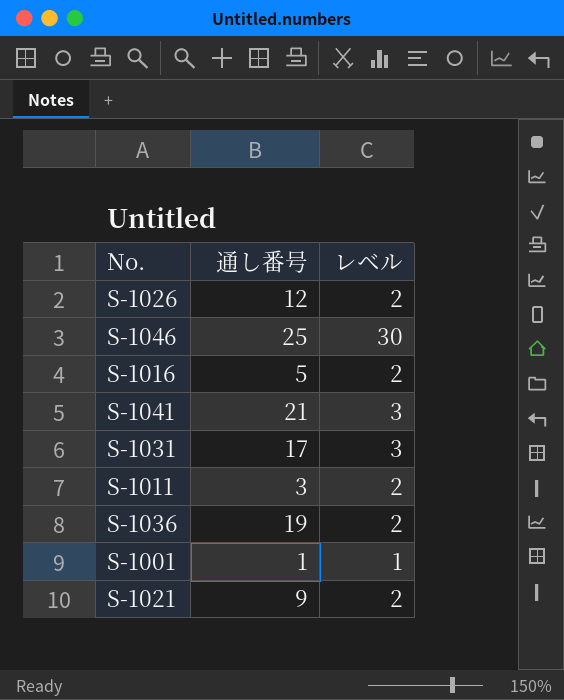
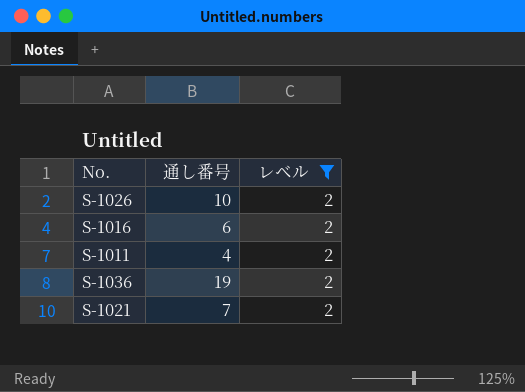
filter: none -> レベル = 2
S-1026 | 通し番号: 12 -> 10
S-1016 | 通し番号: 5 -> 6
S-1011 | 通し番号: 3 -> 4
S-1021 | 通し番号: 9 -> 7

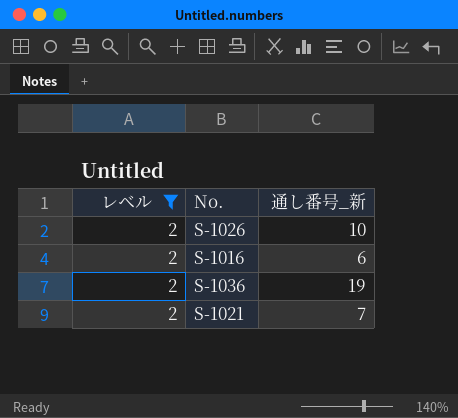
column レベル | position: 3 -> 1
column name: 通し番号 -> 通し番号_新
row S-1011: 4 | 2 -> none

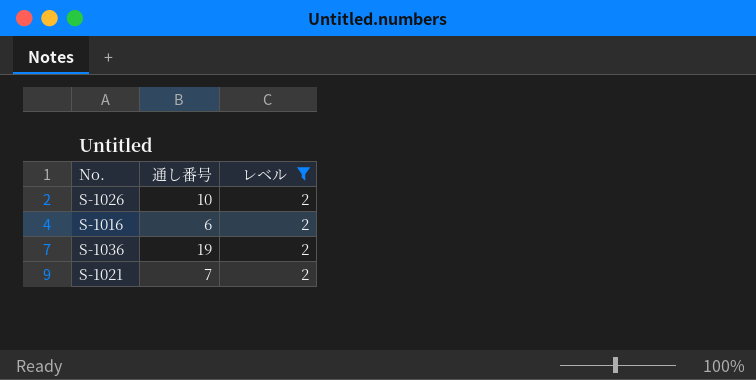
column name: 通し番号_新 -> 通し番号
column レベル | position: 1 -> 3

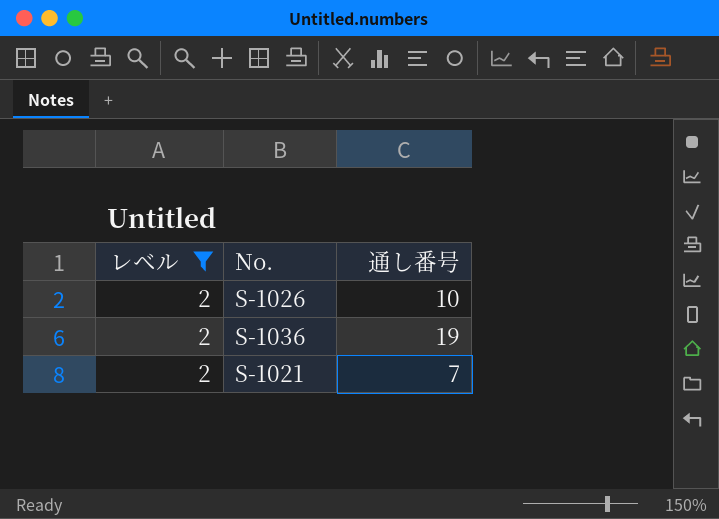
column レベル | position: 3 -> 1
row S-1016: 6 | 2 -> none

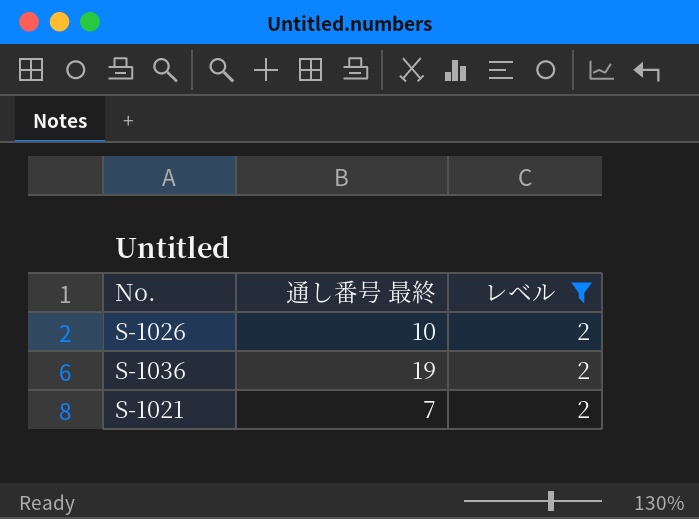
column name: 通し番号 -> 通し番号 最終
column レベル | position: 1 -> 3

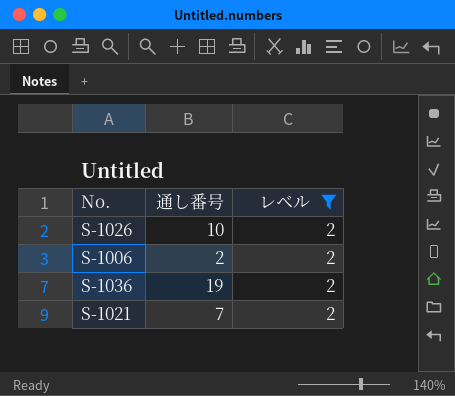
column name: 通し番号 最終 -> 通し番号
row S-1006: none -> 2 | 2

